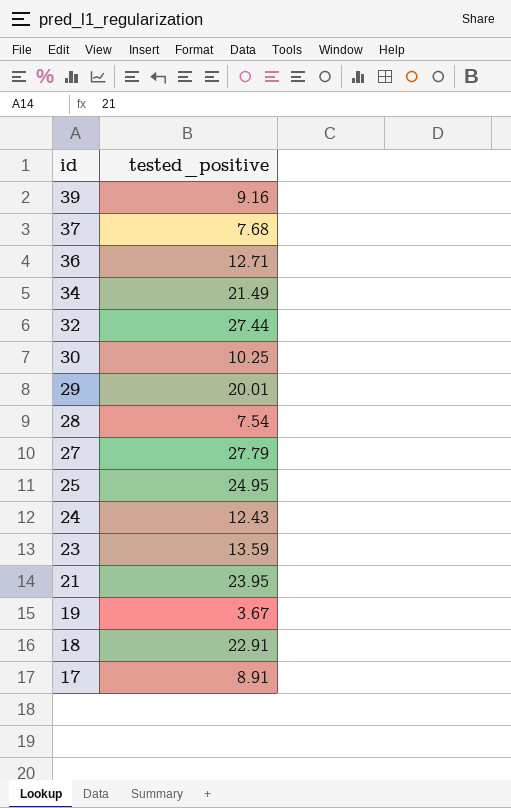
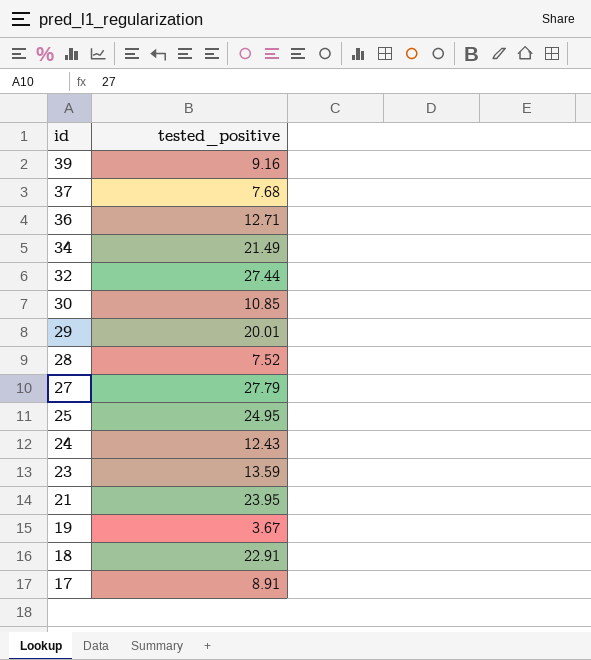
30 | tested_positive: 10.25 -> 10.85
28 | tested_positive: 7.54 -> 7.52

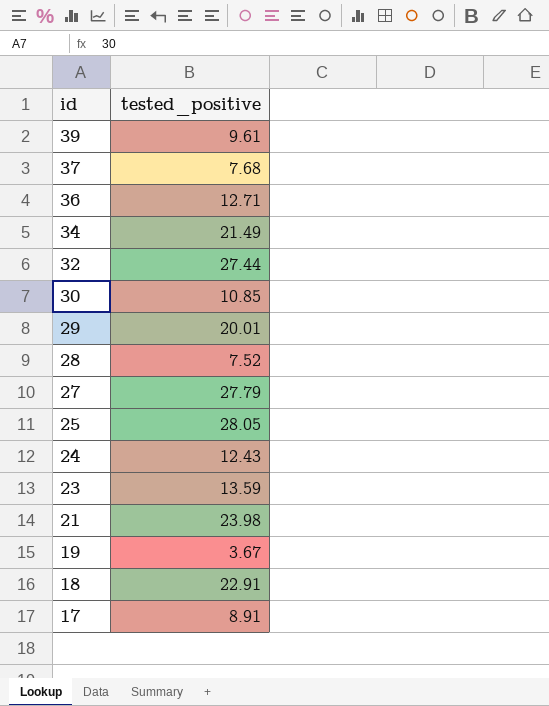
39 | tested_positive: 9.16 -> 9.61
25 | tested_positive: 24.95 -> 28.05
21 | tested_positive: 23.95 -> 23.98

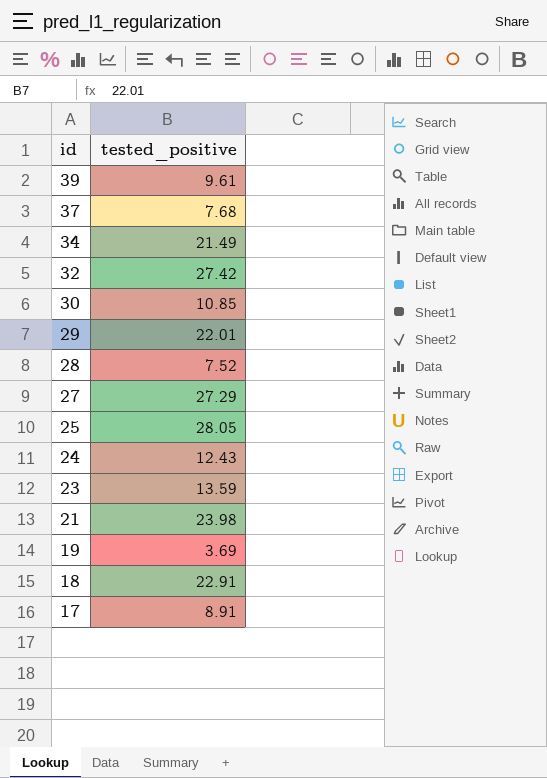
row 36: 12.71 -> none
32 | tested_positive: 27.44 -> 27.42
29 | tested_positive: 20.01 -> 22.01
27 | tested_positive: 27.79 -> 27.29
19 | tested_positive: 3.67 -> 3.69

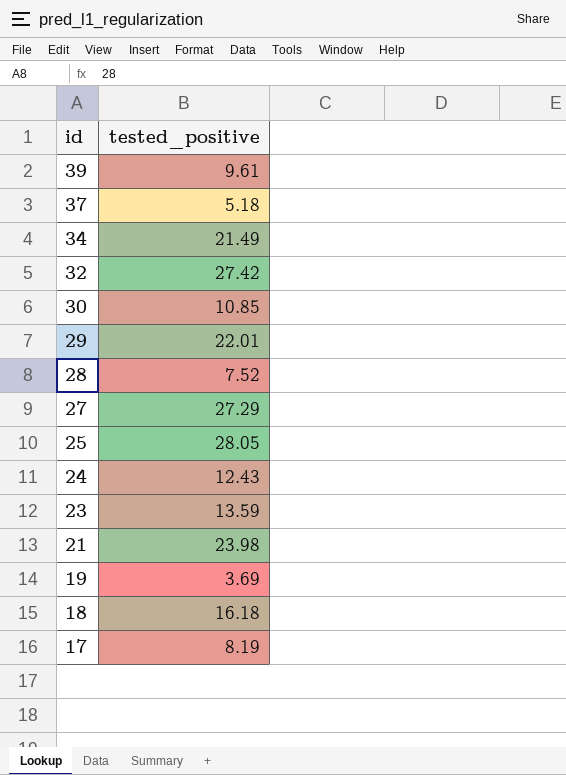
37 | tested_positive: 7.68 -> 5.18
18 | tested_positive: 22.91 -> 16.18
17 | tested_positive: 8.91 -> 8.19

